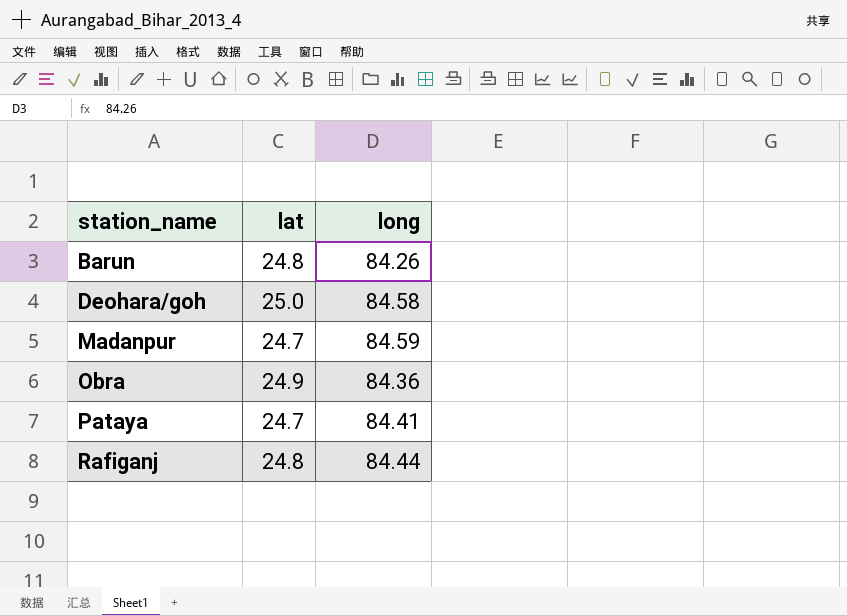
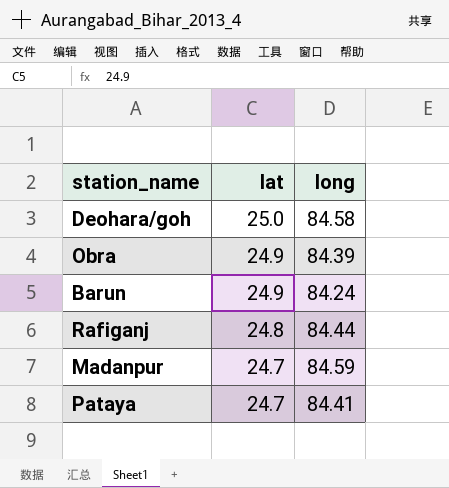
row order: station_name ascending -> lat descending
Obra | long: 84.36 -> 84.39
Barun | lat: 24.8 -> 24.9
Barun | long: 84.26 -> 84.24

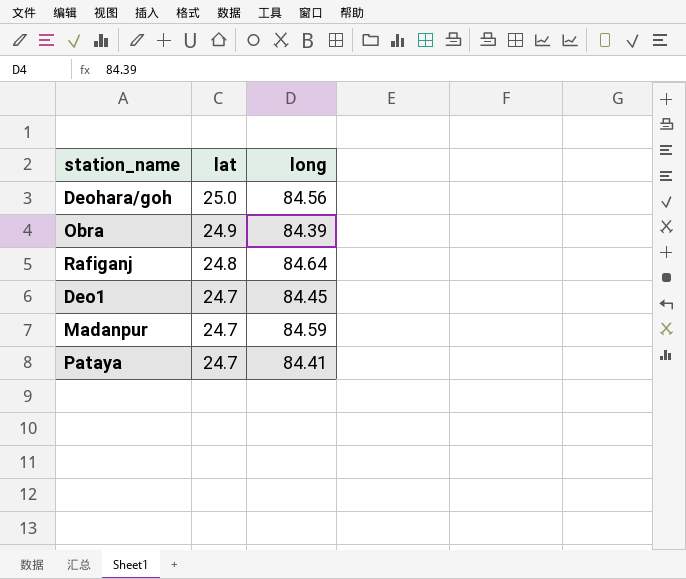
row Barun: 24.9 | 84.24 -> none
Deohara/goh | long: 84.58 -> 84.56
Rafiganj | long: 84.44 -> 84.64
row Deo1: none -> 24.7 | 84.45

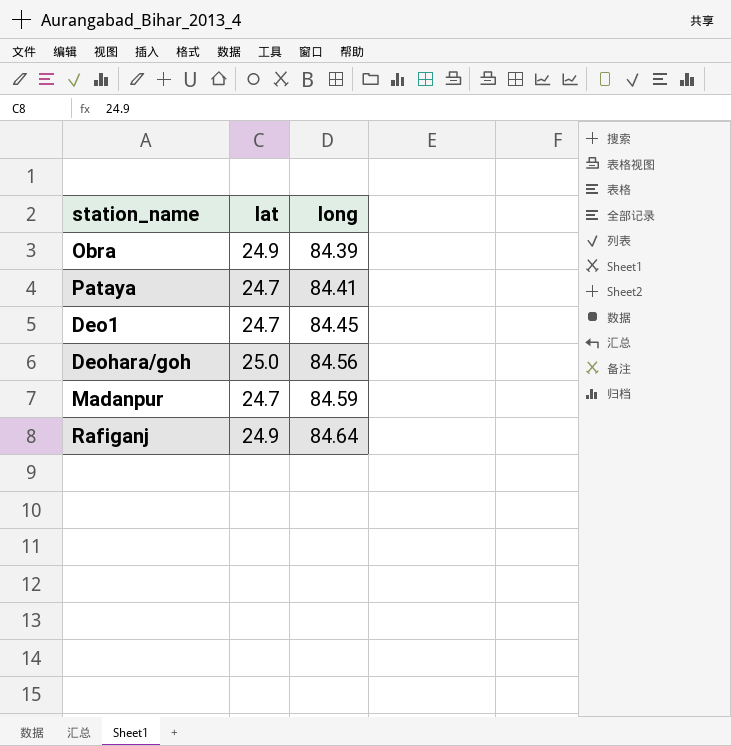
row order: lat descending -> long ascending
Rafiganj | lat: 24.8 -> 24.9

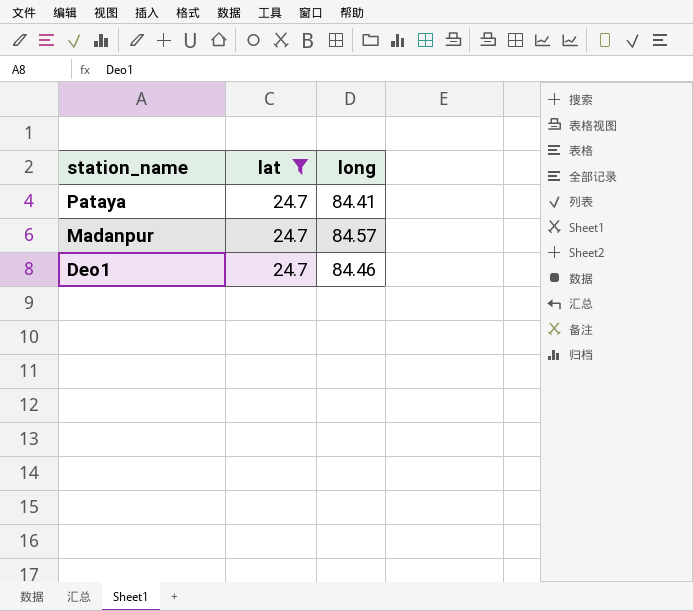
filter: none -> lat = 24.7
row order: long ascending -> station_name descending
Madanpur | long: 84.59 -> 84.57
Deo1 | long: 84.45 -> 84.46

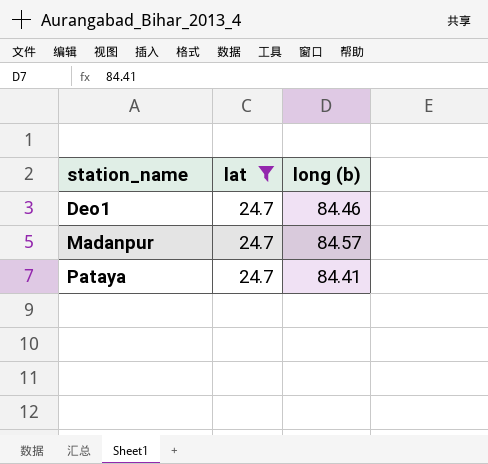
row order: station_name descending -> station_name ascending
column name: long -> long (b)

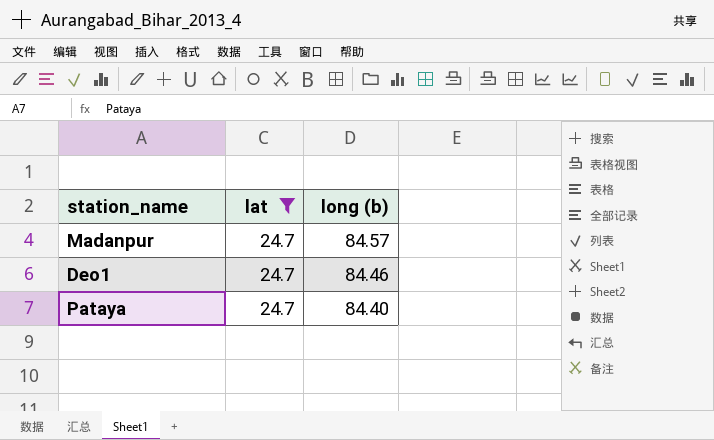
row order: station_name ascending -> long (b) descending
Pataya | long (b): 84.41 -> 84.40

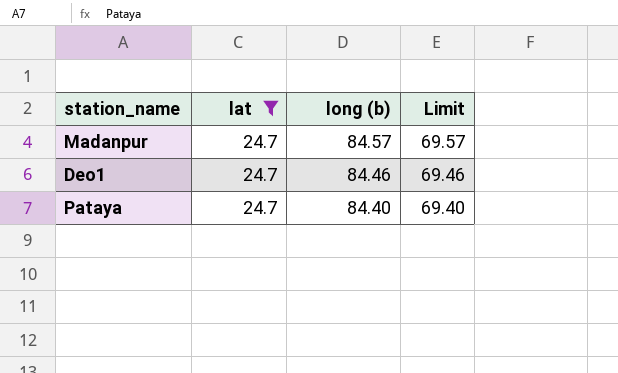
column Limit | formula: none -> [long (b)] - 15

